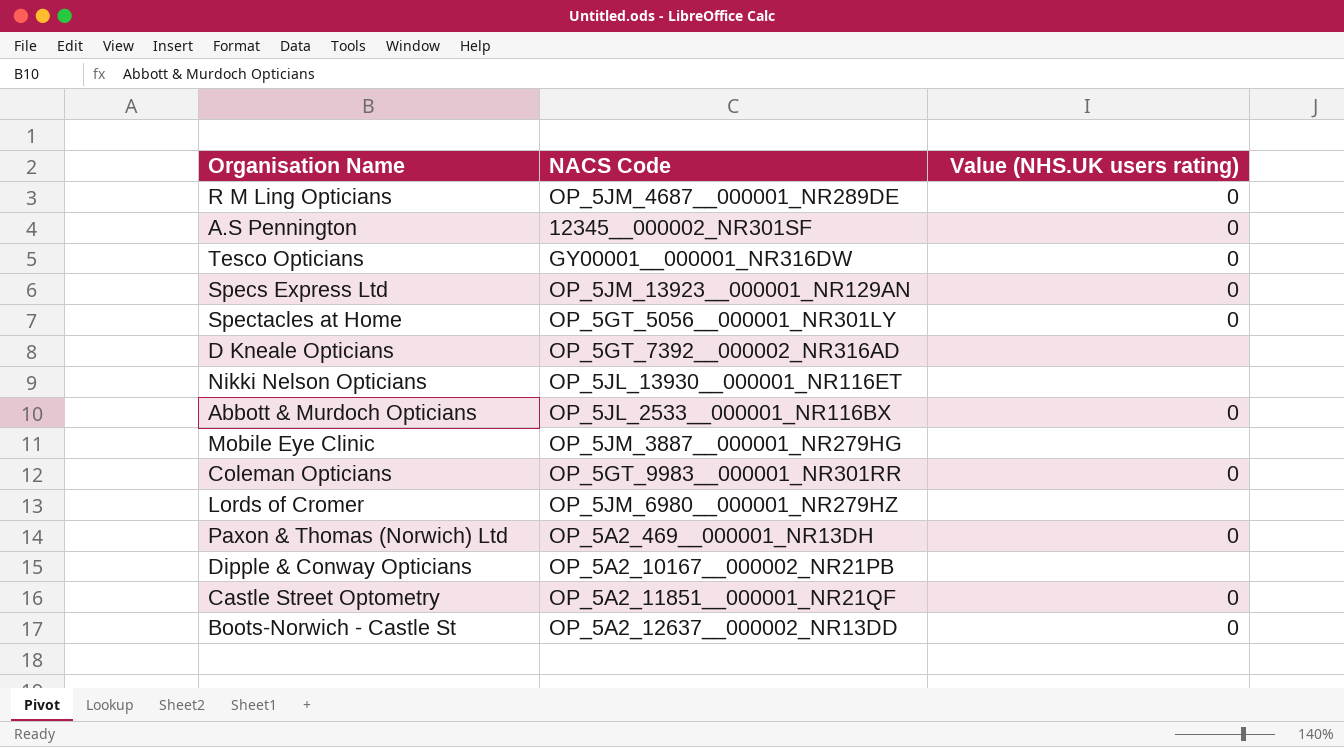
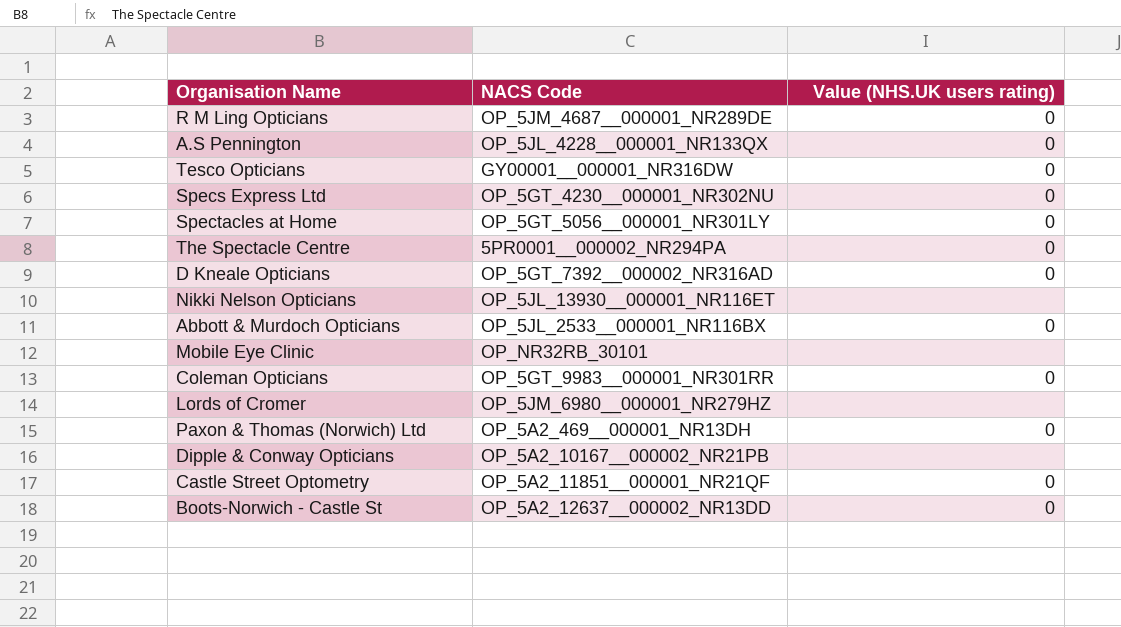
A.S Pennington | NACS Code: 12345__000002_NR301SF -> OP_5JL_4228__000001_NR133QX
Specs Express Ltd | NACS Code: OP_5JM_13923__000001_NR129AN -> OP_5GT_4230__000001_NR302NU
row The Spectacle Centre: none -> 5PR0001__000002_NR294PA | 0
D Kneale Opticians | Value (NHS.UK users rating): none -> 0
Mobile Eye Clinic | NACS Code: OP_5JM_3887__000001_NR279HG -> OP_NR32RB_30101

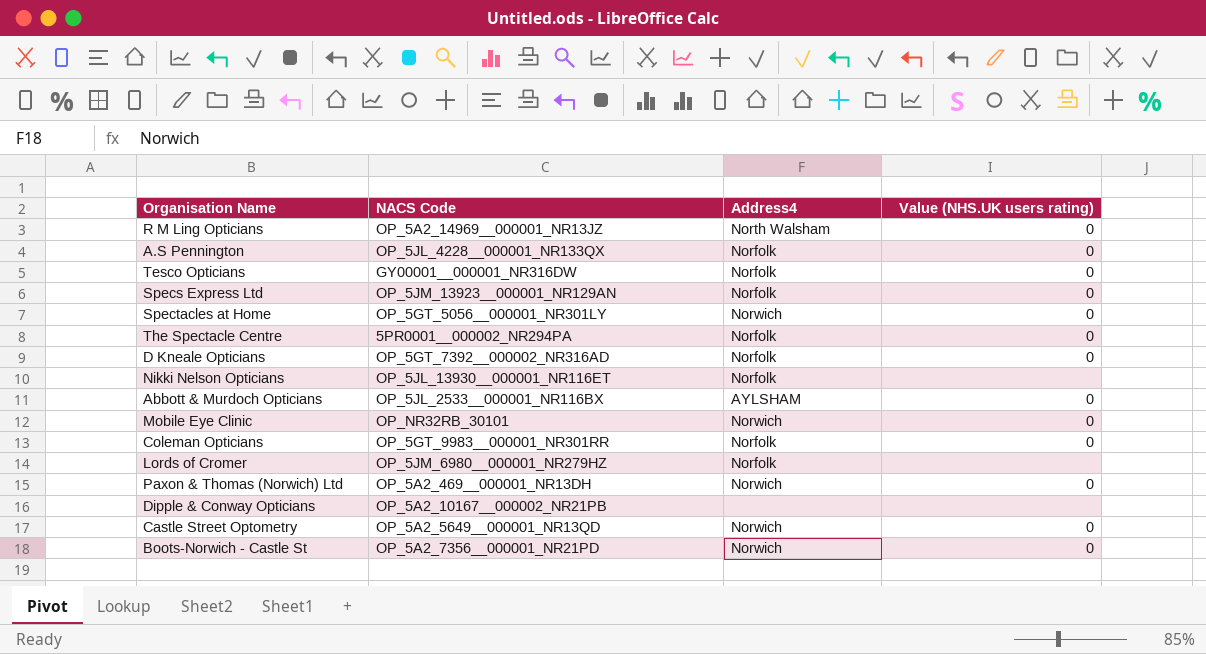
column Address4 | position: none -> 3
R M Ling Opticians | NACS Code: OP_5JM_4687__000001_NR289DE -> OP_5A2_14969__000001_NR13JZ
Specs Express Ltd | NACS Code: OP_5GT_4230__000001_NR302NU -> OP_5JM_13923__000001_NR129AN
Mobile Eye Clinic | Value (NHS.UK users rating): none -> 0
Castle Street Optometry | NACS Code: OP_5A2_11851__000001_NR21QF -> OP_5A2_5649__000001_NR13QD
Boots-Norwich - Castle St | NACS Code: OP_5A2_12637__000002_NR13DD -> OP_5A2_7356__000001_NR21PD

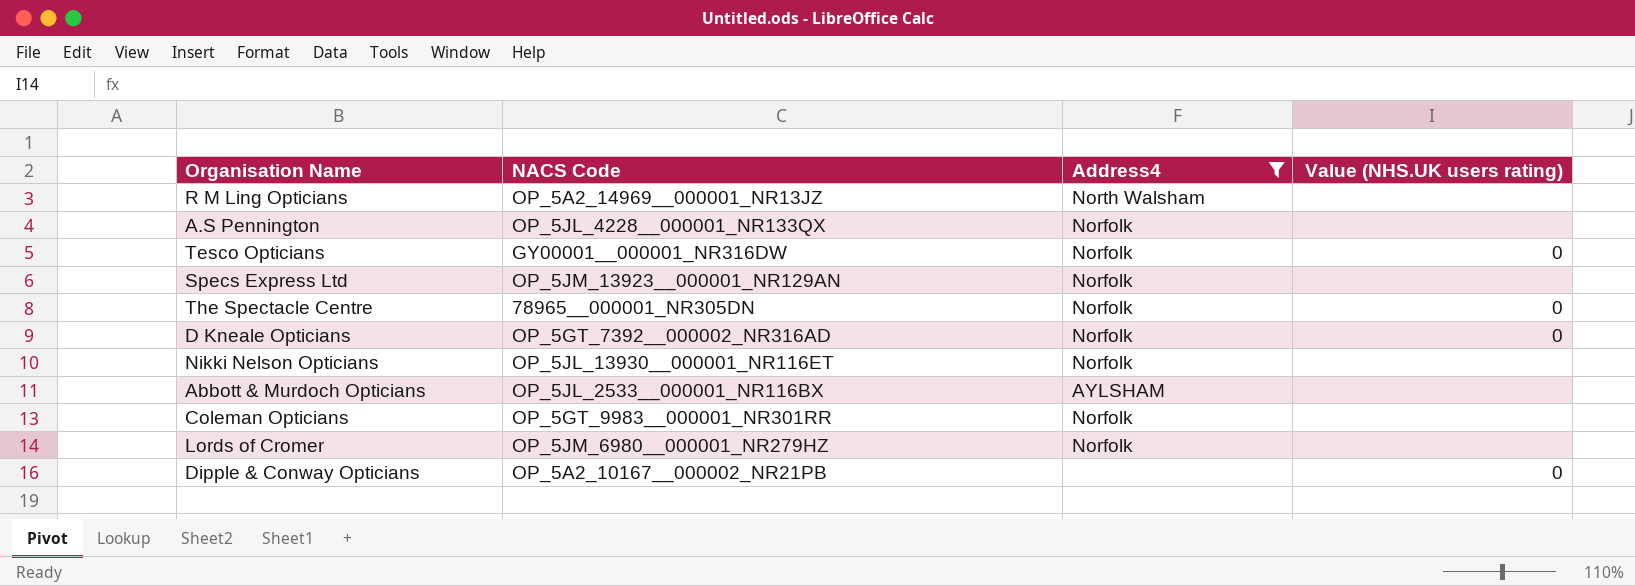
filter: none -> Address4 != Norwich
R M Ling Opticians | Value (NHS.UK users rating): 0 -> none
A.S Pennington | Value (NHS.UK users rating): 0 -> none
Specs Express Ltd | Value (NHS.UK users rating): 0 -> none
The Spectacle Centre | NACS Code: 5PR0001__000002_NR294PA -> 78965__000001_NR305DN
Abbott & Murdoch Opticians | Value (NHS.UK users rating): 0 -> none
Coleman Opticians | Value (NHS.UK users rating): 0 -> none
Dipple & Conway Opticians | Value (NHS.UK users rating): none -> 0

